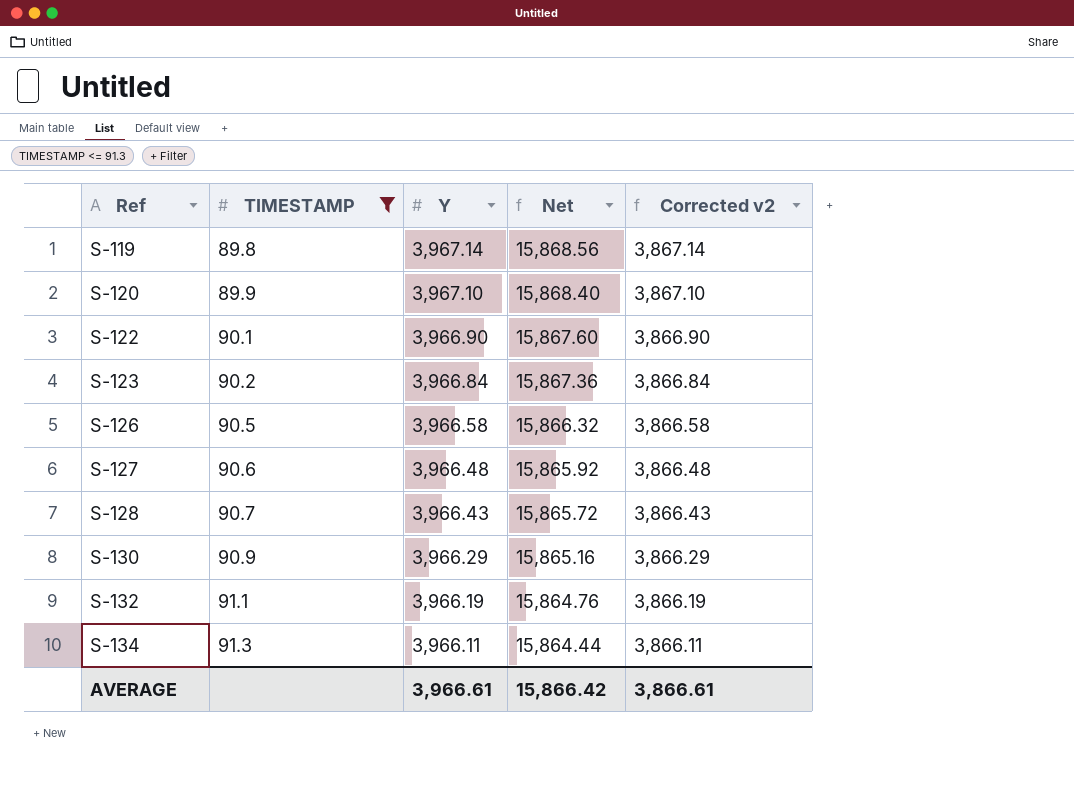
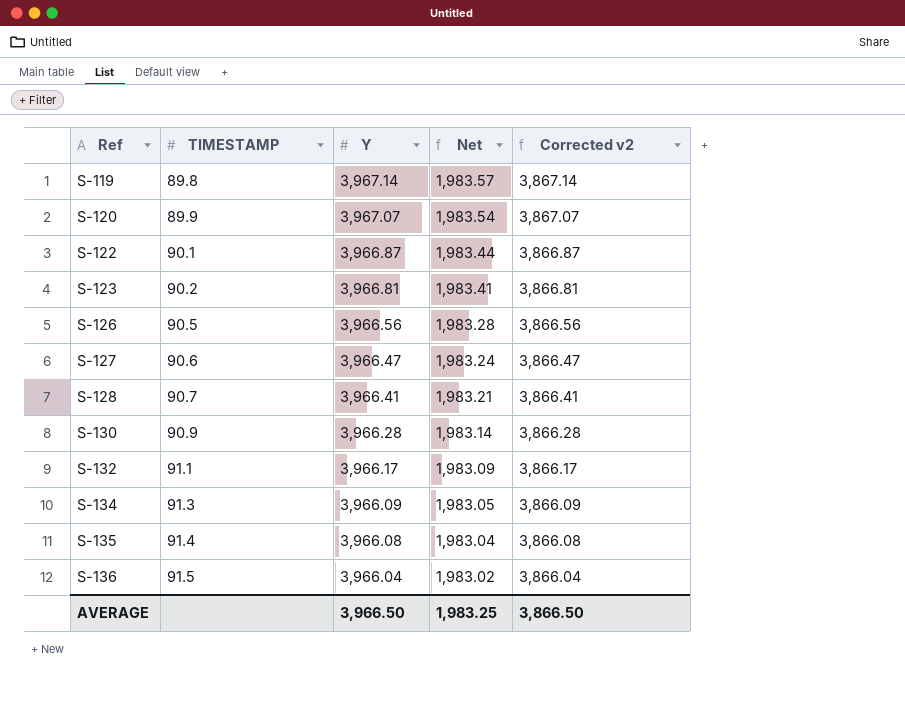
filter: TIMESTAMP <= 91.3 -> none
column Net | formula: [Y] * 4 -> [Y] * 0.5
S-120 | Y: 3,967.10 -> 3,967.07
S-120 | Corrected v2: 3,867.10 -> 3,867.07
S-122 | Y: 3,966.90 -> 3,966.87
S-122 | Corrected v2: 3,866.90 -> 3,866.87
S-123 | Y: 3,966.84 -> 3,966.81
S-123 | Corrected v2: 3,866.84 -> 3,866.81
S-126 | Y: 3,966.58 -> 3,966.56
S-126 | Corrected v2: 3,866.58 -> 3,866.56
S-127 | Y: 3,966.48 -> 3,966.47
S-127 | Corrected v2: 3,866.48 -> 3,866.47
S-128 | Y: 3,966.43 -> 3,966.41
S-128 | Corrected v2: 3,866.43 -> 3,866.41
S-130 | Y: 3,966.29 -> 3,966.28
S-130 | Corrected v2: 3,866.29 -> 3,866.28
S-132 | Y: 3,966.19 -> 3,966.17
S-132 | Corrected v2: 3,866.19 -> 3,866.17
S-134 | Y: 3,966.11 -> 3,966.09
S-134 | Corrected v2: 3,866.11 -> 3,866.09
AVERAGE | Y: 3,966.61 -> 3,966.50
AVERAGE | Net: 15,866.42 -> 1,983.25
AVERAGE | Corrected v2: 3,866.61 -> 3,866.50

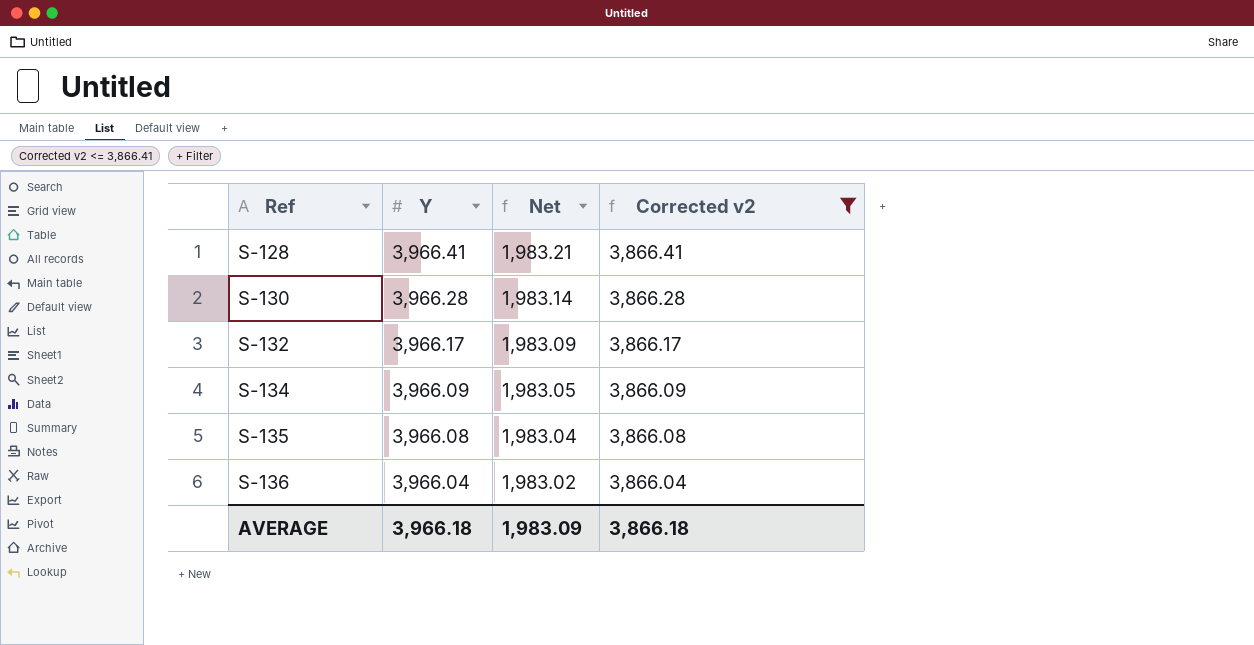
filter: none -> Corrected v2 <= 3,866.41
column TIMESTAMP | position: 2 -> none
AVERAGE | Y: 3,966.50 -> 3,966.18
AVERAGE | Net: 1,983.25 -> 1,983.09
AVERAGE | Corrected v2: 3,866.50 -> 3,866.18

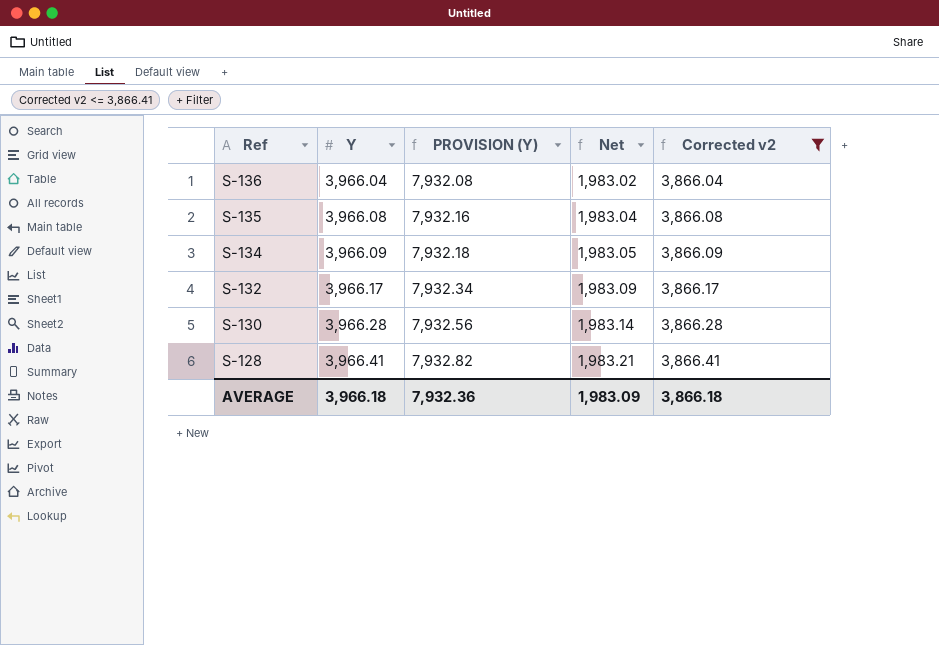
row order: Ref ascending -> Ref descending
column PROVISION (Y) | formula: none -> [Y] * 2

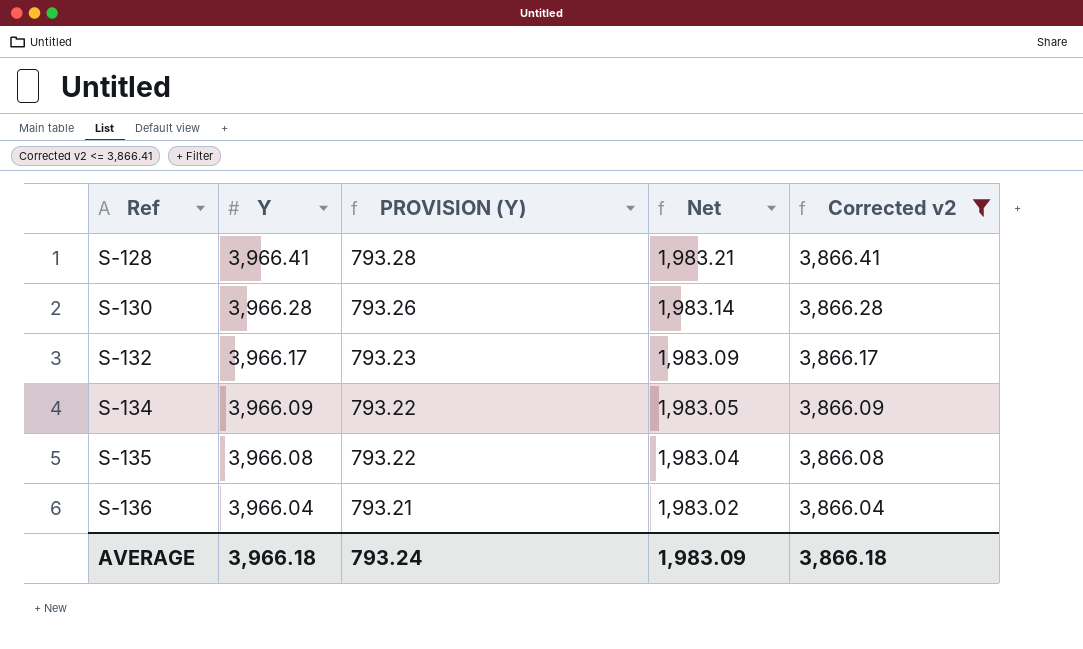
row order: Ref descending -> Ref ascending
column PROVISION (Y) | formula: [Y] * 2 -> [Y] * 0.2
AVERAGE | PROVISION (Y): 7,932.36 -> 793.24

